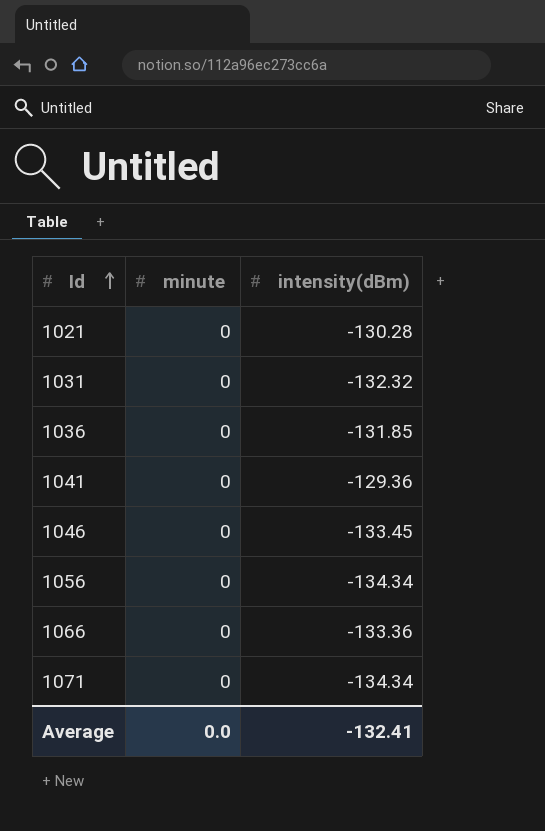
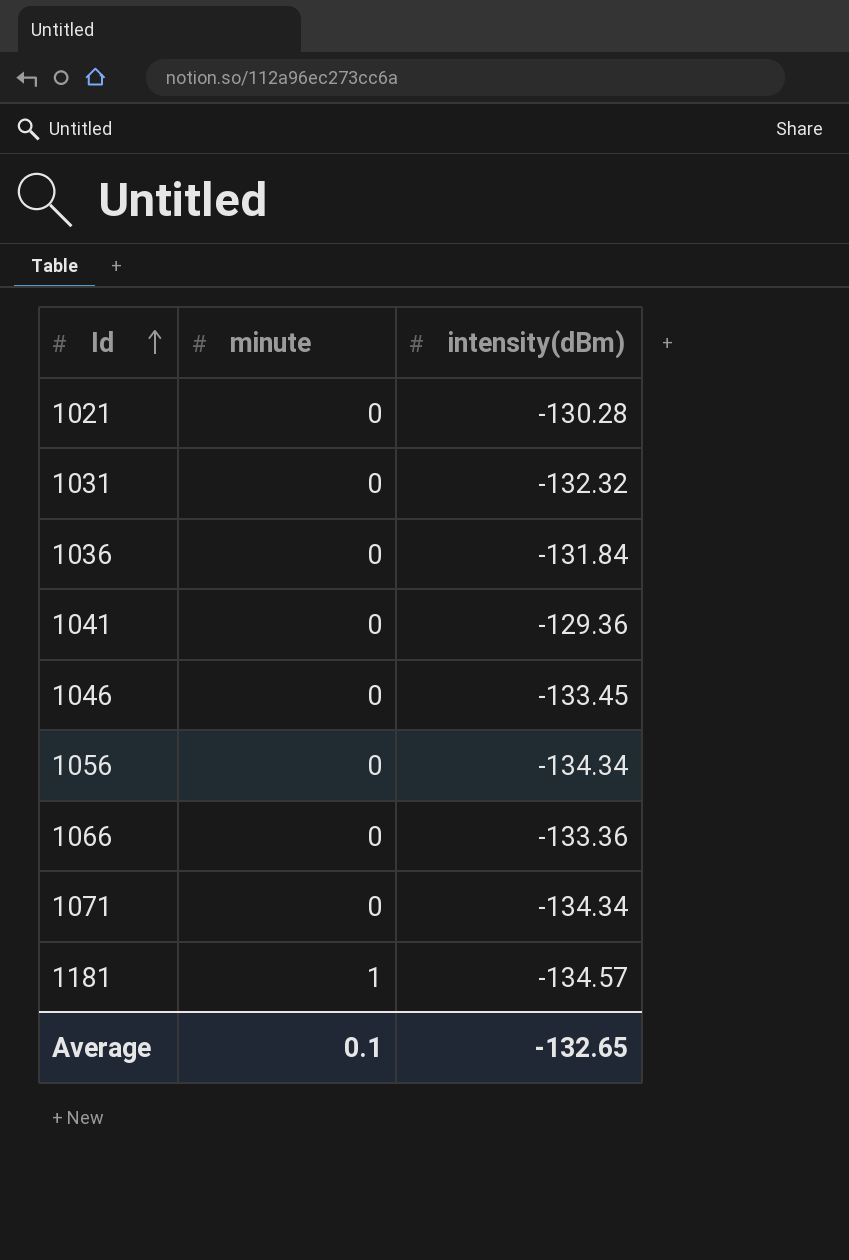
1036 | intensity(dBm): -131.85 -> -131.84
row 1181: none -> 1 | -134.57
Average | minute: 0.0 -> 0.1
Average | intensity(dBm): -132.41 -> -132.65

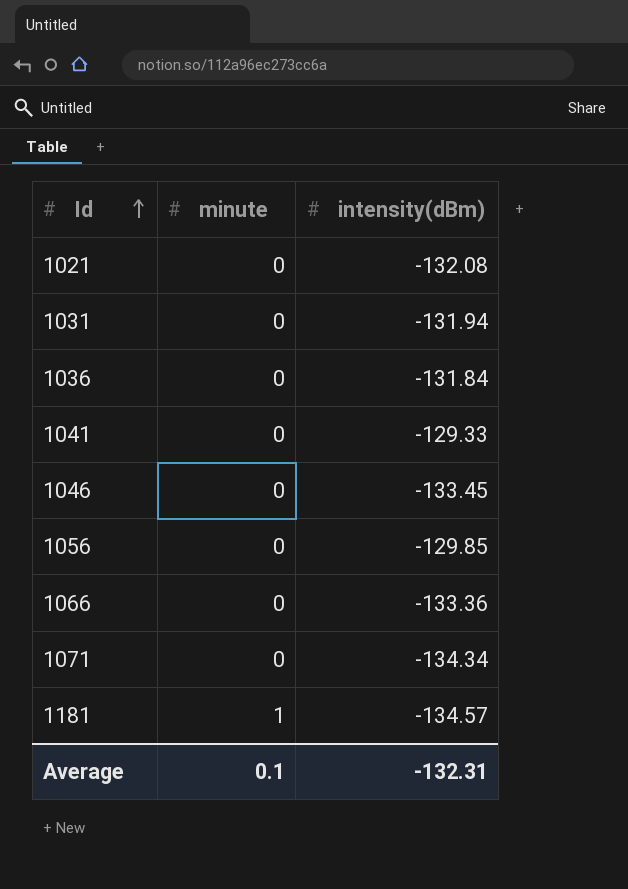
1021 | intensity(dBm): -130.28 -> -132.08
1031 | intensity(dBm): -132.32 -> -131.94
1041 | intensity(dBm): -129.36 -> -129.33
1056 | intensity(dBm): -134.34 -> -129.85
Average | intensity(dBm): -132.65 -> -132.31

